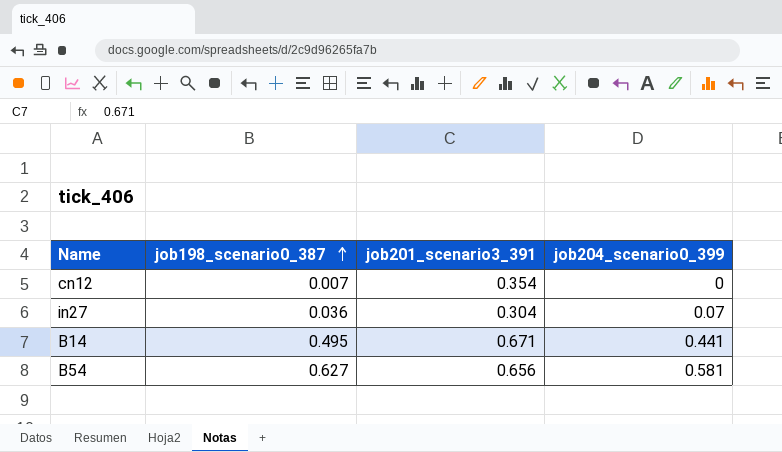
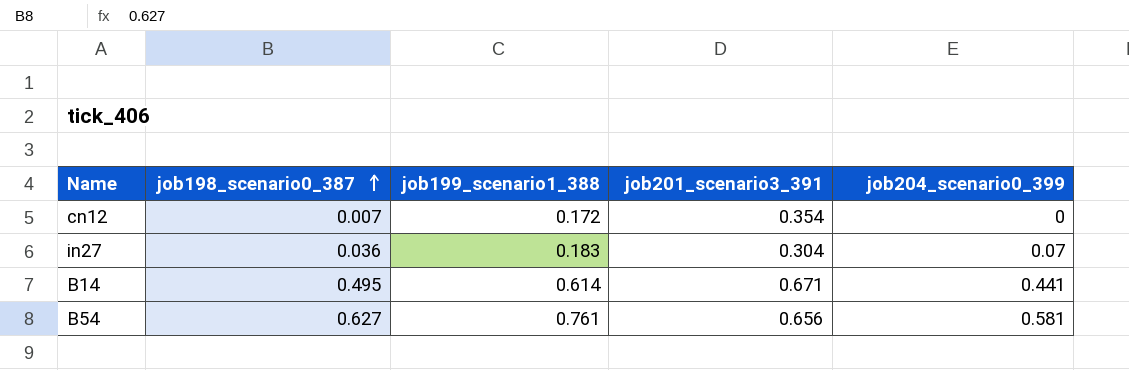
column job199_scenario1_388 | position: none -> 3

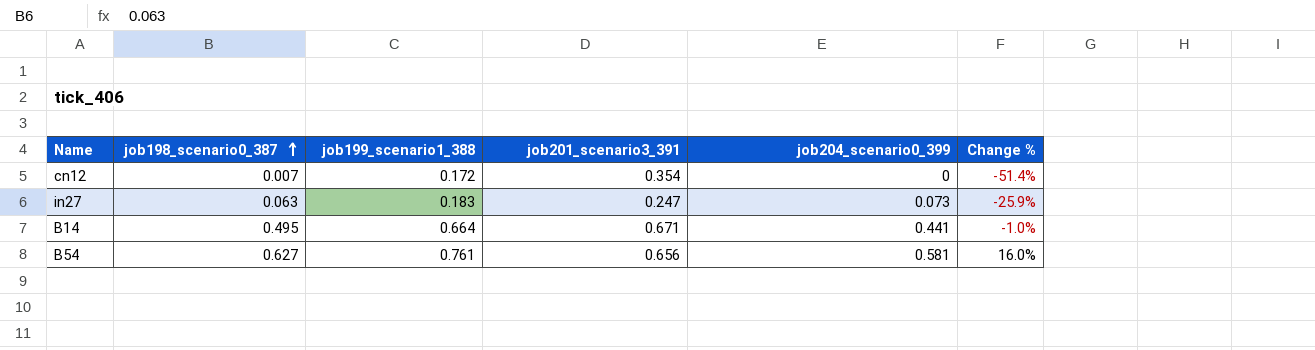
column Change % | formula: none -> ([job199_scenario1_388] - [job201_scenario3_391]) / [job201_scenario3_391]
in27 | job198_scenario0_387: 0.036 -> 0.063
in27 | job201_scenario3_391: 0.304 -> 0.247
in27 | job204_scenario0_399: 0.07 -> 0.073
B14 | job199_scenario1_388: 0.614 -> 0.664

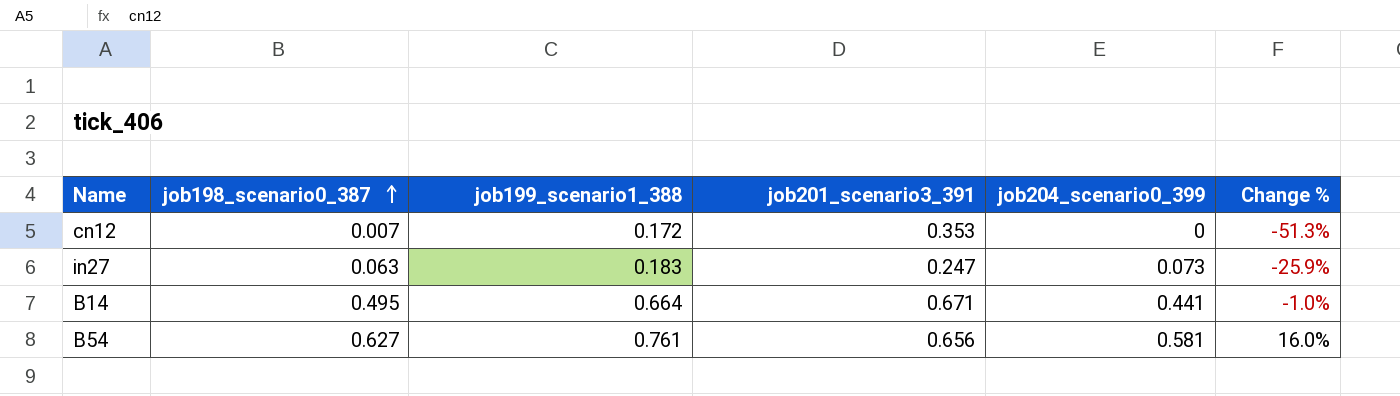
cn12 | job201_scenario3_391: 0.354 -> 0.353
cn12 | Change %: -51.4% -> -51.3%

